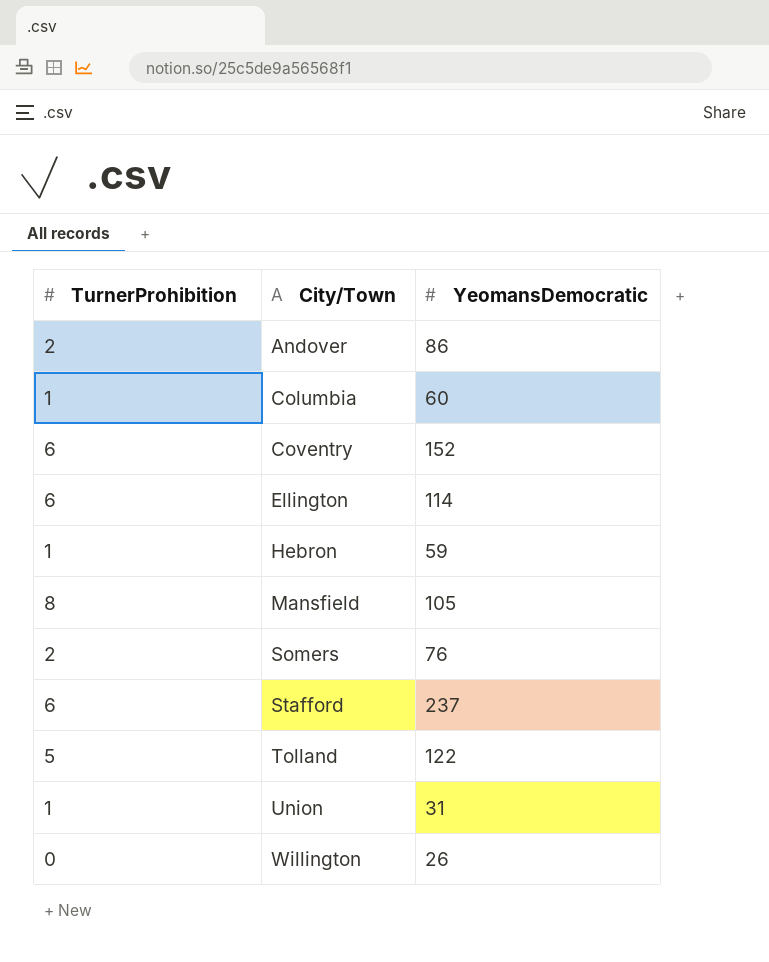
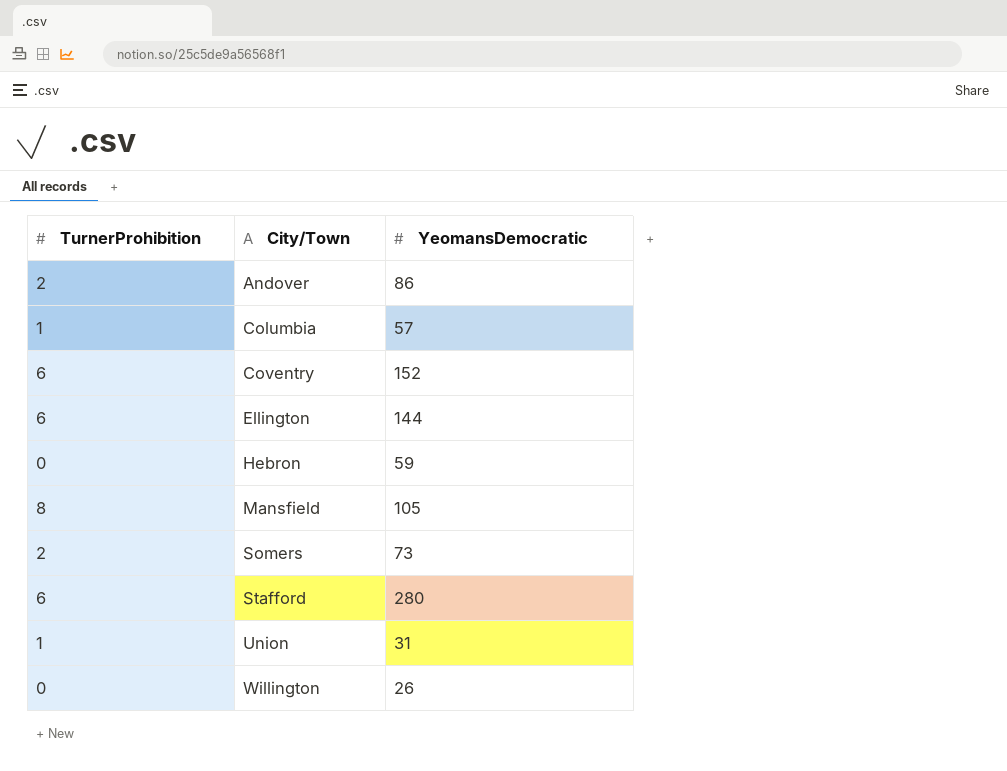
row Tolland: 5 | 122 -> none
Columbia | YeomansDemocratic: 60 -> 57
Ellington | YeomansDemocratic: 114 -> 144
Hebron | TurnerProhibition: 1 -> 0
Somers | YeomansDemocratic: 76 -> 73
Stafford | YeomansDemocratic: 237 -> 280

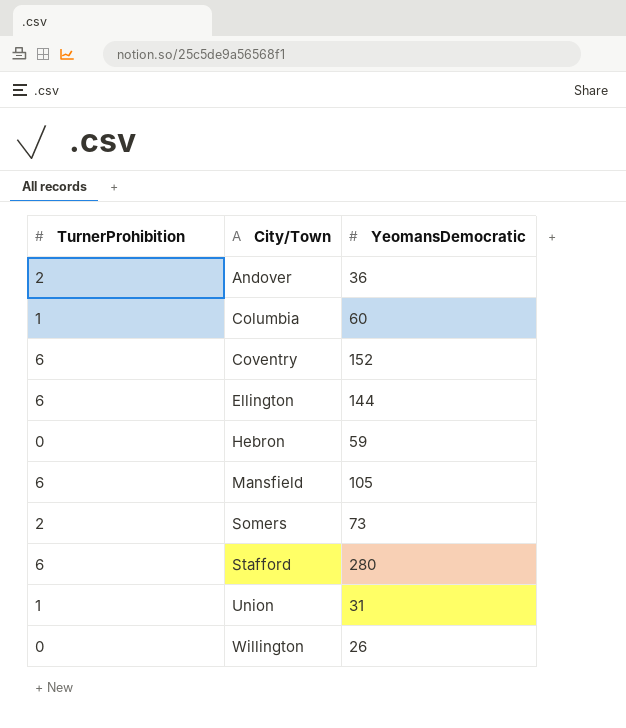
Andover | YeomansDemocratic: 86 -> 36
Columbia | YeomansDemocratic: 57 -> 60
Mansfield | TurnerProhibition: 8 -> 6

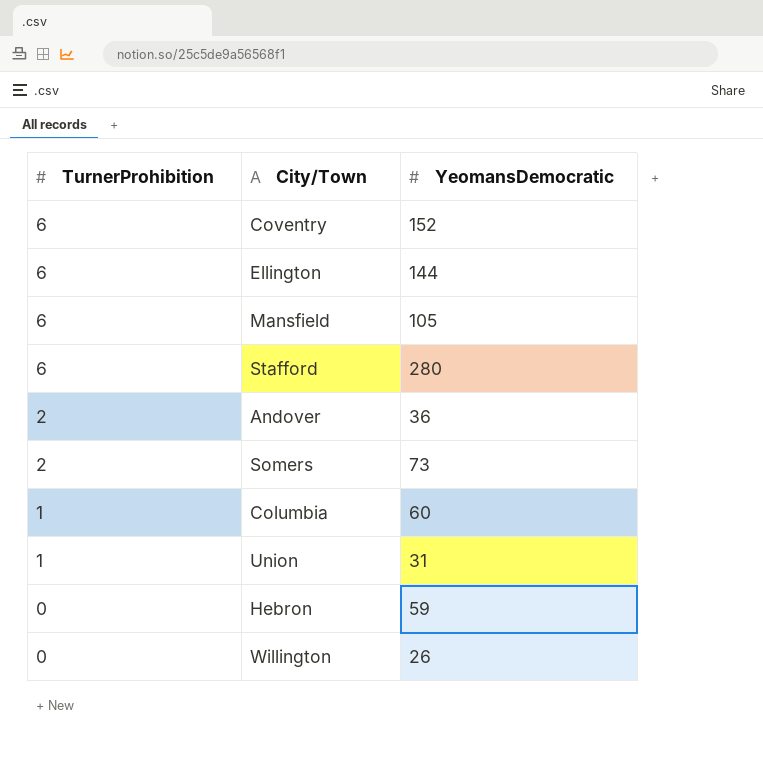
row order: City/Town ascending -> TurnerProhibition descending

